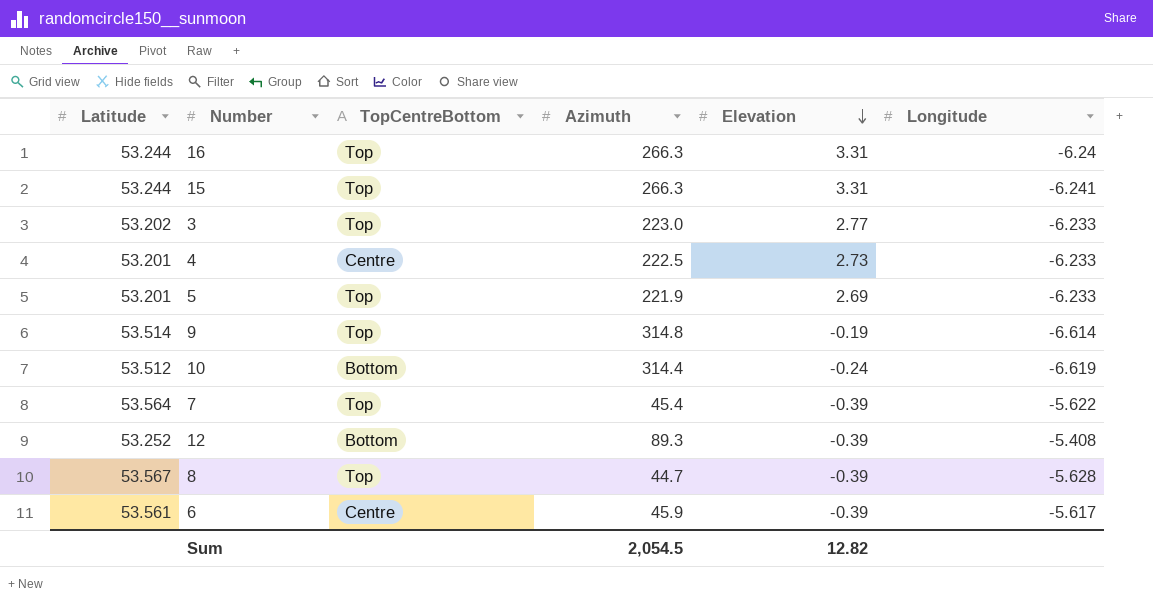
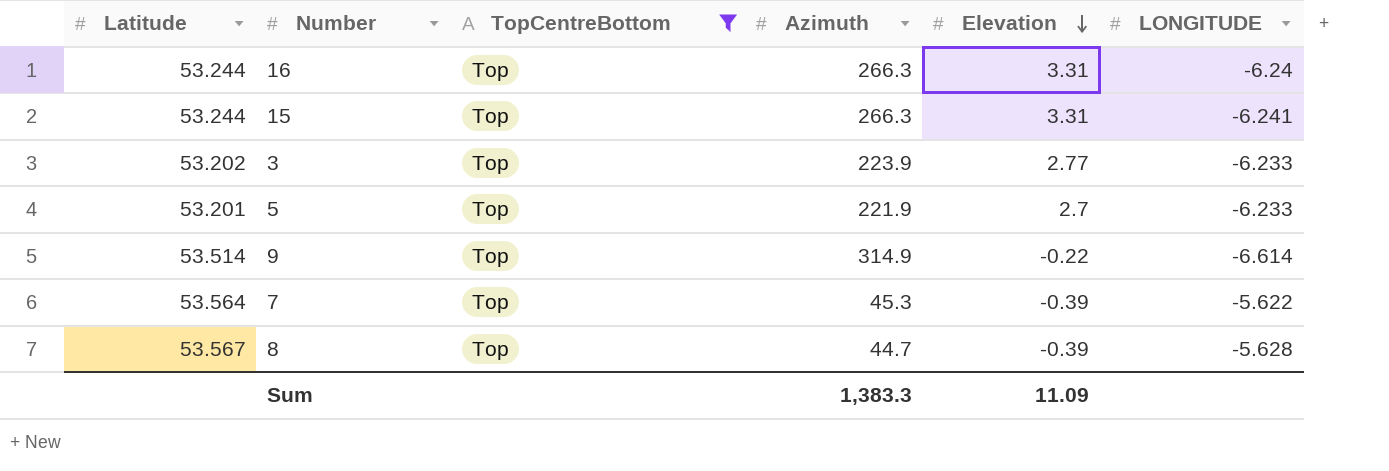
filter: none -> TopCentreBottom = Top
column name: Longitude -> LONGITUDE
3 | Azimuth: 223.0 -> 223.9
5 | Elevation: 2.69 -> 2.7
9 | Azimuth: 314.8 -> 314.9
9 | Elevation: -0.19 -> -0.22
7 | Azimuth: 45.4 -> 45.3
Sum | Azimuth: 2,054.5 -> 1,383.3
Sum | Elevation: 12.82 -> 11.09

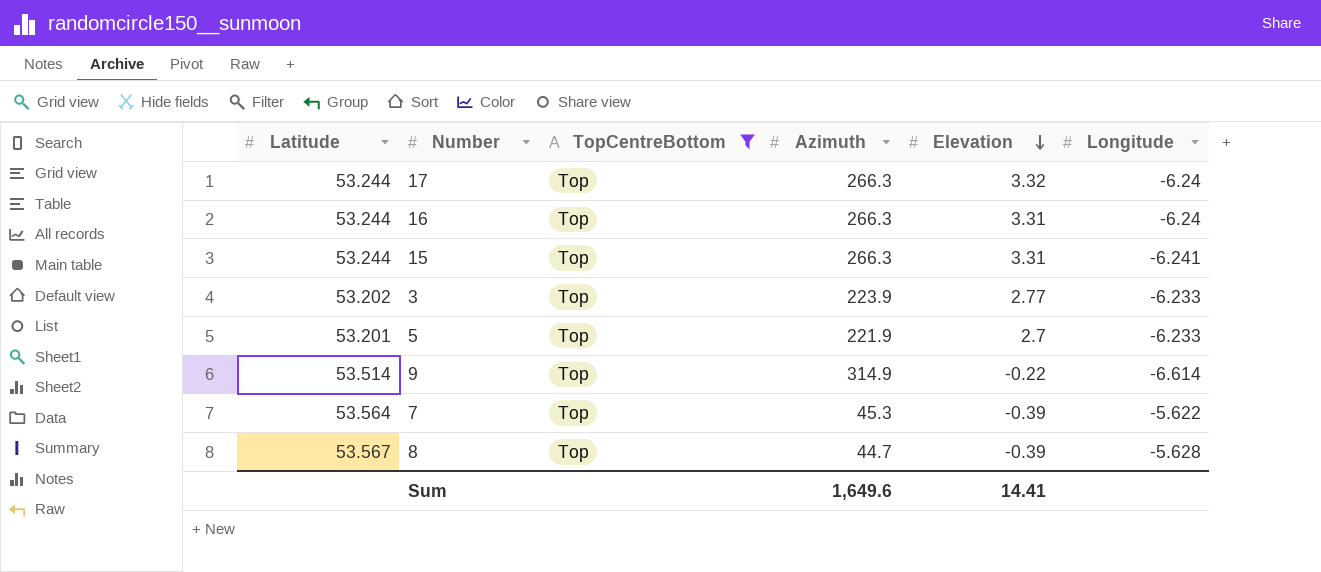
column name: LONGITUDE -> Longitude
row 17: none -> 53.244 | Top | 266.3 | 3.32 | -6.24
Sum | Azimuth: 1,383.3 -> 1,649.6
Sum | Elevation: 11.09 -> 14.41

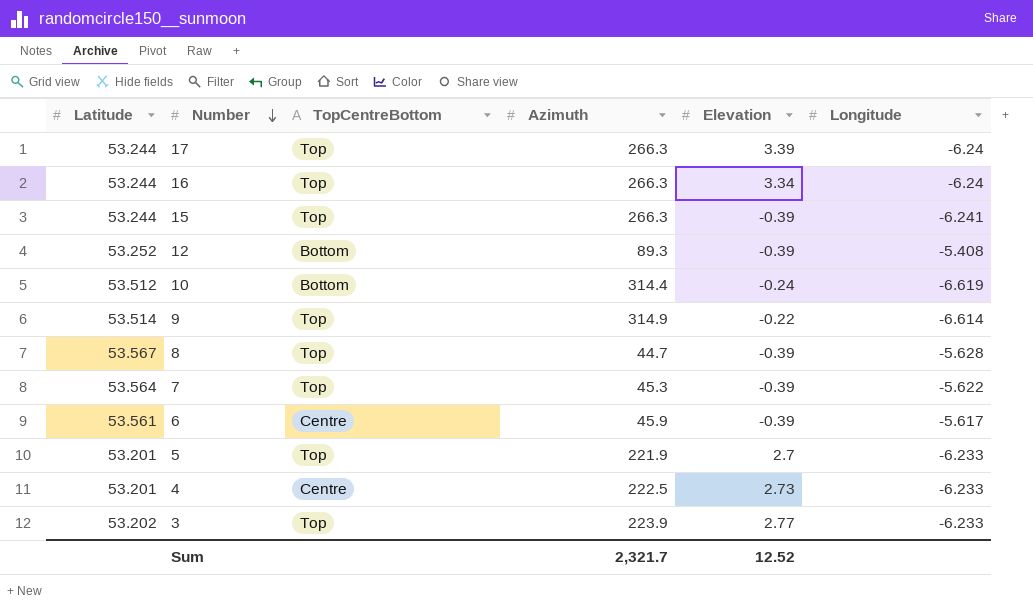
filter: TopCentreBottom = Top -> none
row order: Elevation descending -> Number descending
17 | Elevation: 3.32 -> 3.39
16 | Elevation: 3.31 -> 3.34
15 | Elevation: 3.31 -> -0.39
Sum | Azimuth: 1,649.6 -> 2,321.7
Sum | Elevation: 14.41 -> 12.52

